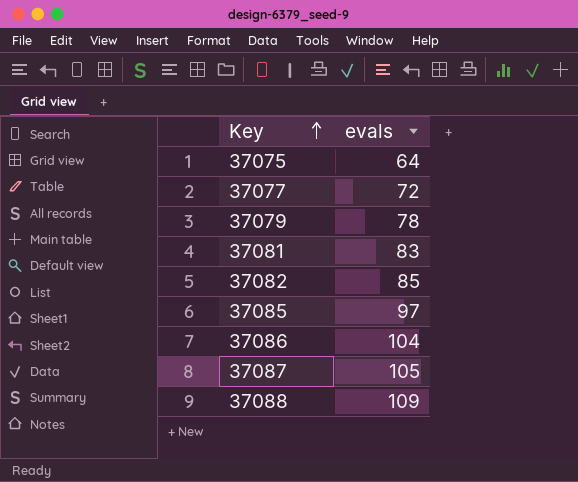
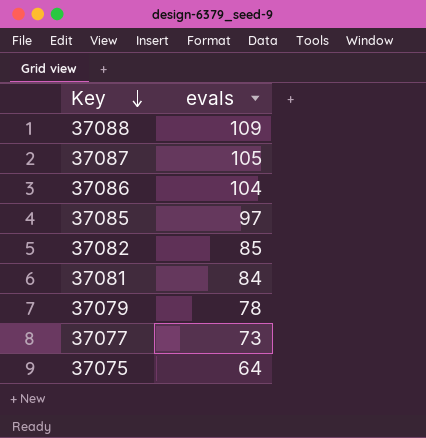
row order: Key ascending -> Key descending
37081 | evals: 83 -> 84
37077 | evals: 72 -> 73

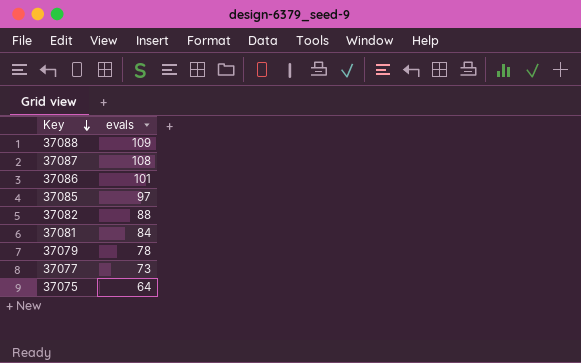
37087 | evals: 105 -> 108
37086 | evals: 104 -> 101
37082 | evals: 85 -> 88

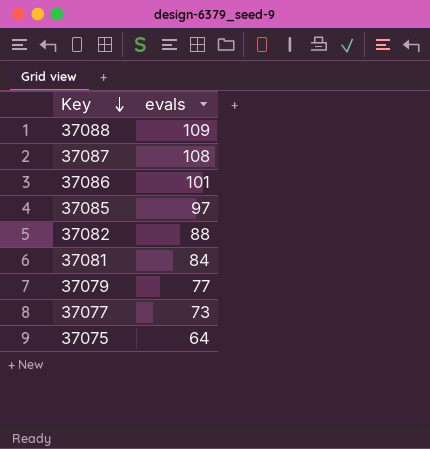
37079 | evals: 78 -> 77

